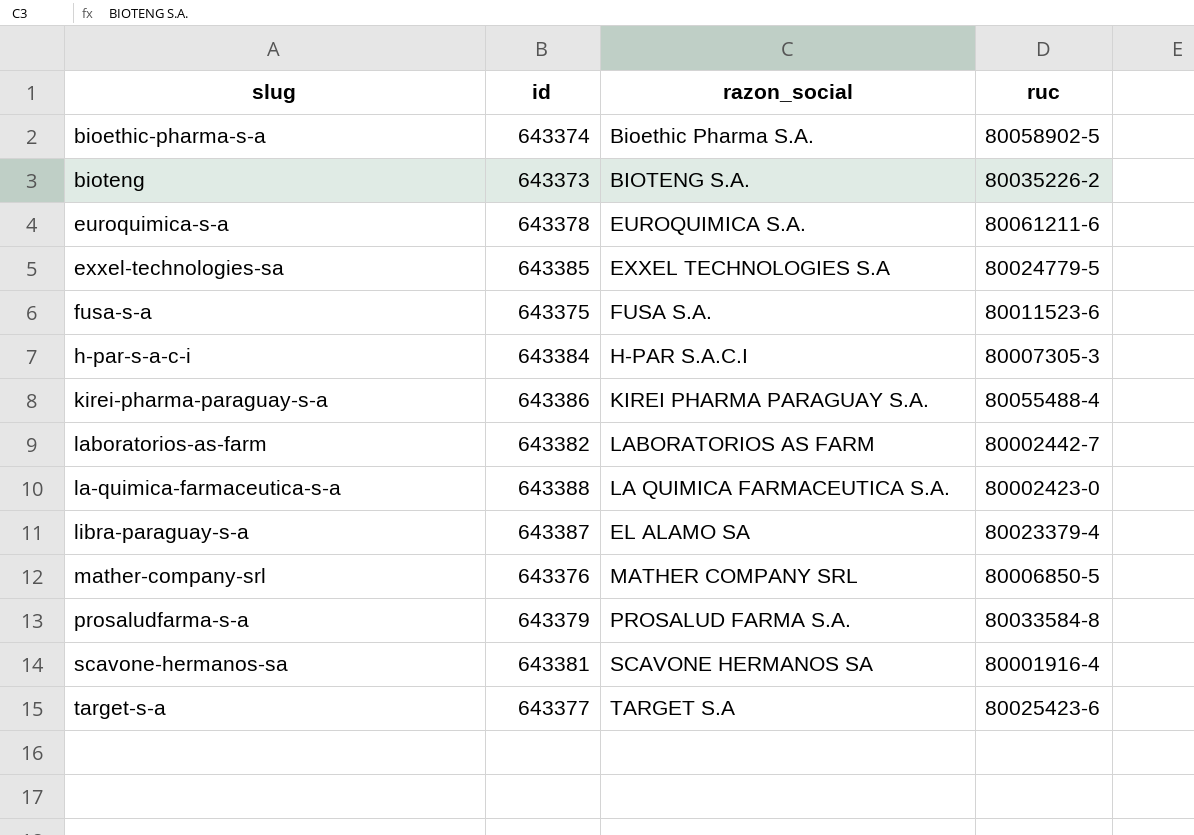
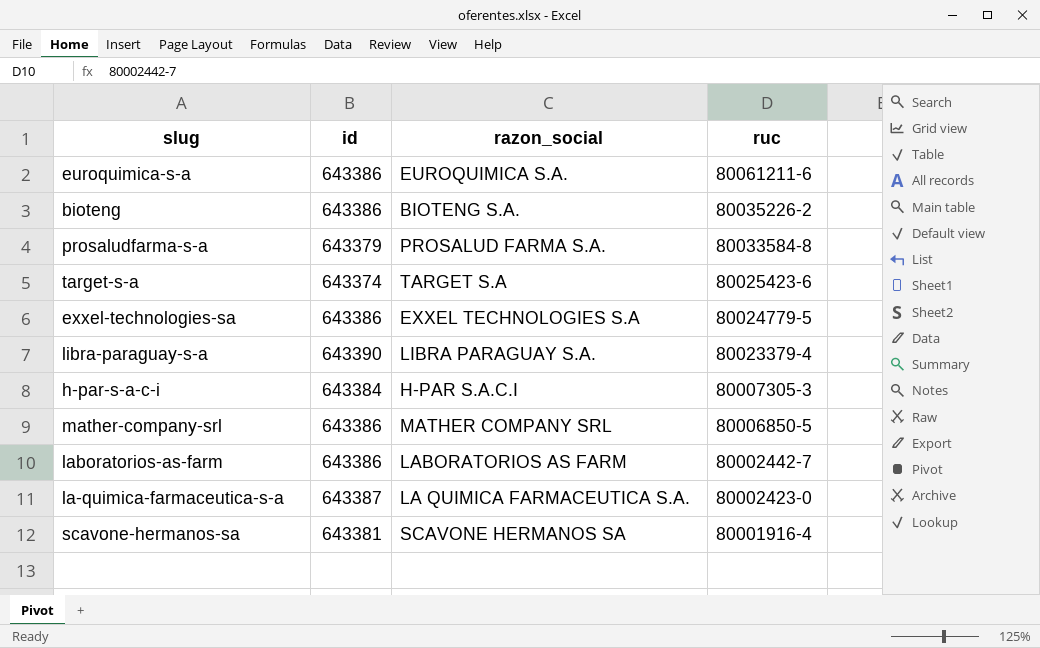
row order: none -> ruc descending
row bioethic-pharma-s-a: 643374 | Bioethic Pharma S.A. | 80058902-5 -> none
row fusa-s-a: 643375 | FUSA S.A. | 80011523-6 -> none
row kirei-pharma-paraguay-s-a: 643386 | KIREI PHARMA PARAGUAY S.A. | 80055488-4 -> none
euroquimica-s-a | id: 643378 -> 643386
bioteng | id: 643373 -> 643386
target-s-a | id: 643377 -> 643374
exxel-technologies-sa | id: 643385 -> 643386
libra-paraguay-s-a | id: 643387 -> 643390
libra-paraguay-s-a | razon_social: EL ALAMO SA -> LIBRA PARAGUAY S.A.
mather-company-srl | id: 643376 -> 643386
laboratorios-as-farm | id: 643382 -> 643386
la-quimica-farmaceutica-s-a | id: 643388 -> 643387

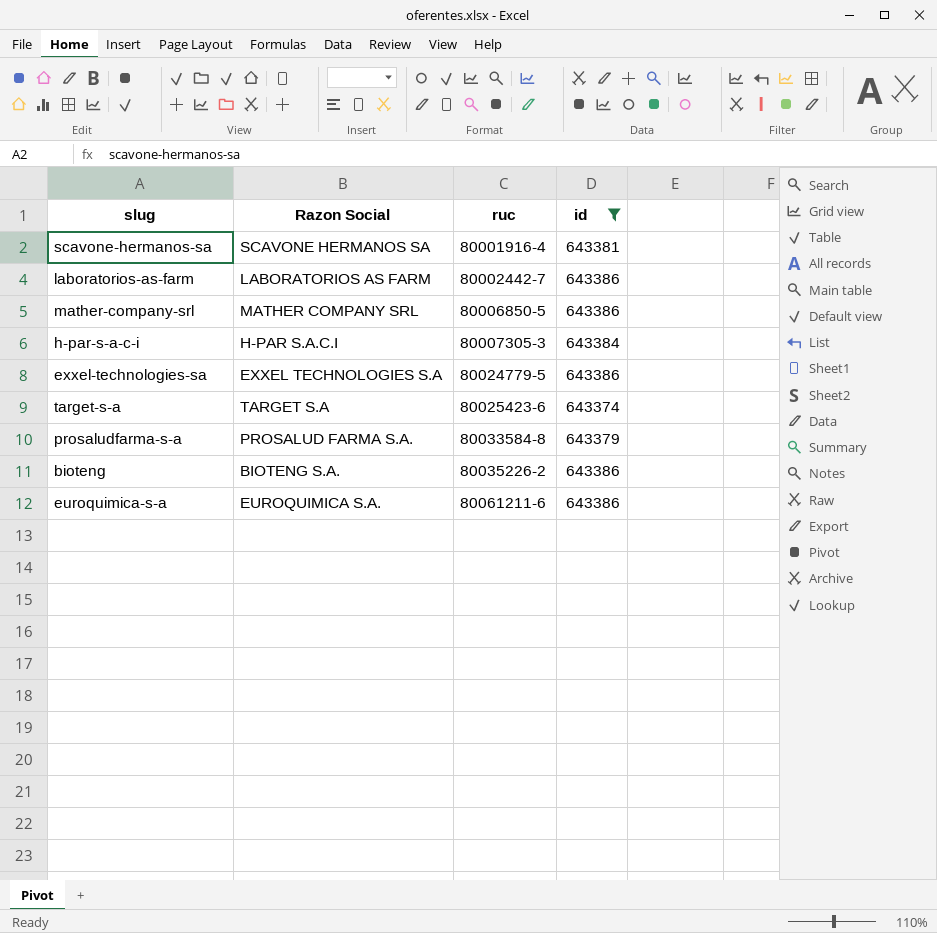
filter: none -> id <= 643386
row order: ruc descending -> ruc ascending
column name: razon_social -> Razon Social
column id | position: 2 -> 4

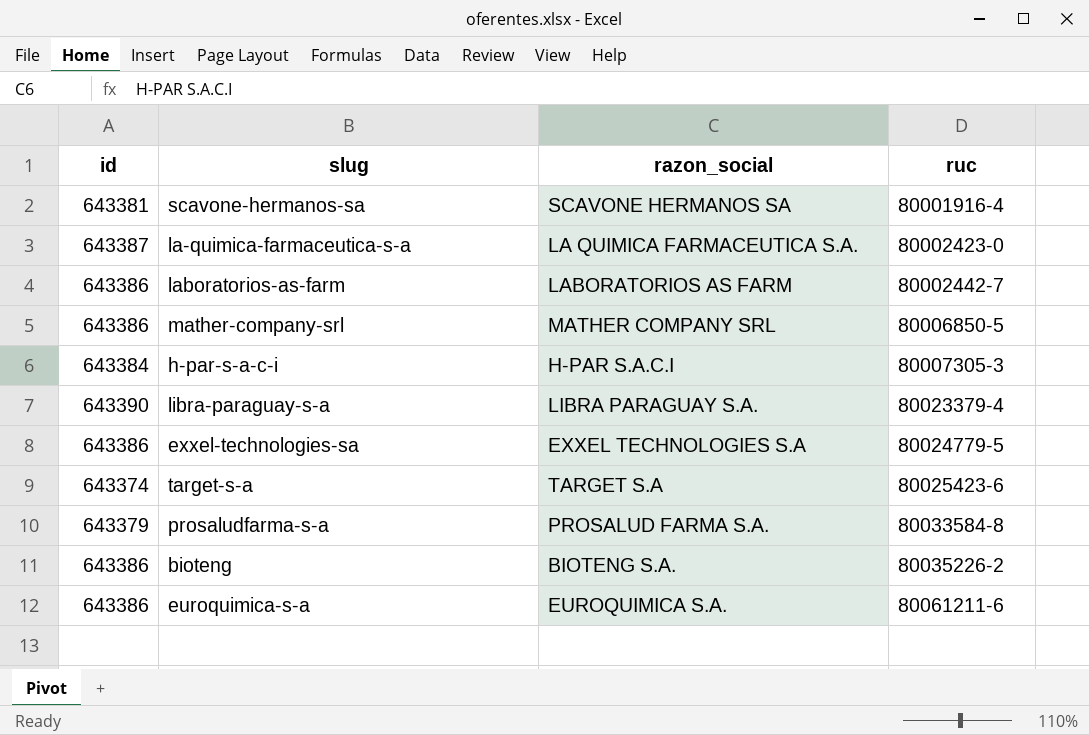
filter: id <= 643386 -> none
column id | position: 4 -> 1
column name: Razon Social -> razon_social

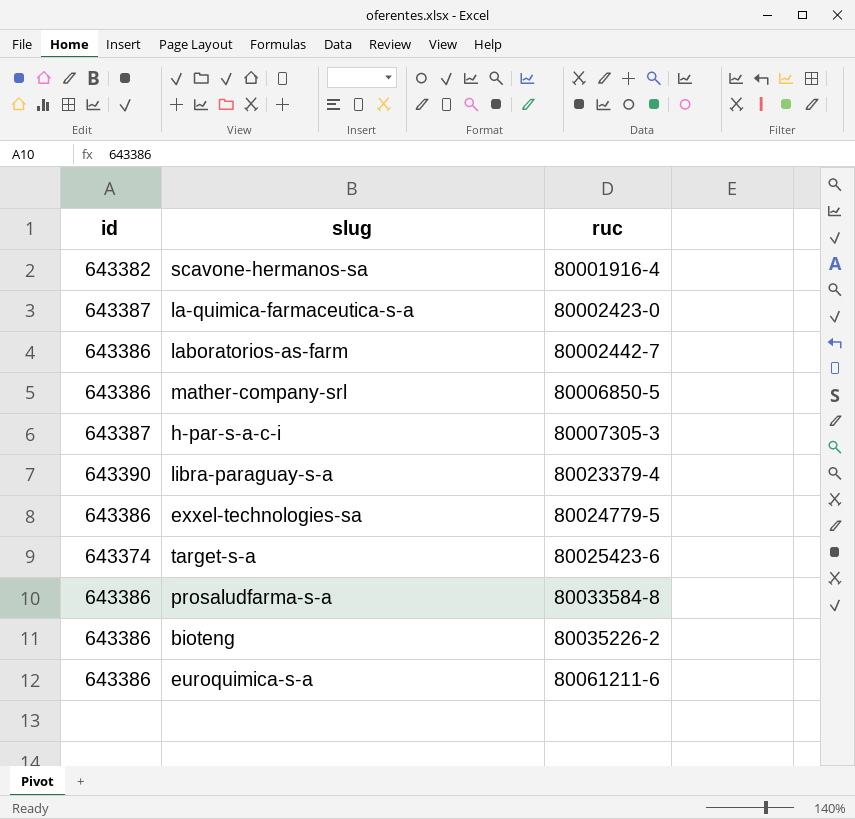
column razon_social | position: 3 -> none
scavone-hermanos-sa | id: 643381 -> 643382
h-par-s-a-c-i | id: 643384 -> 643387
prosaludfarma-s-a | id: 643379 -> 643386

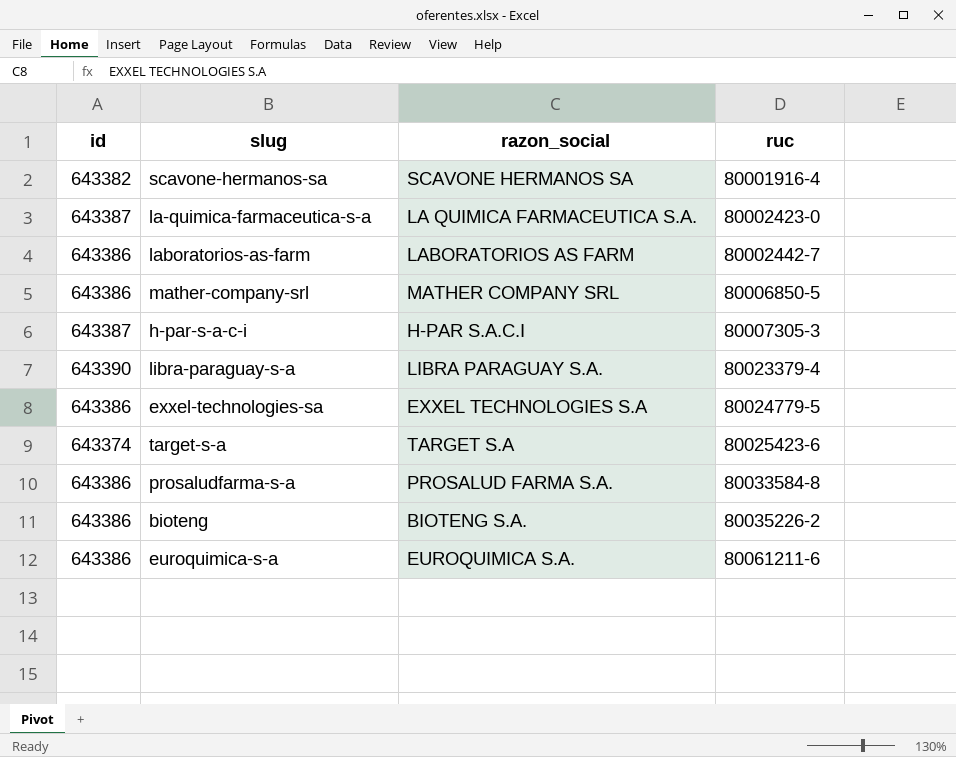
column razon_social | position: none -> 3

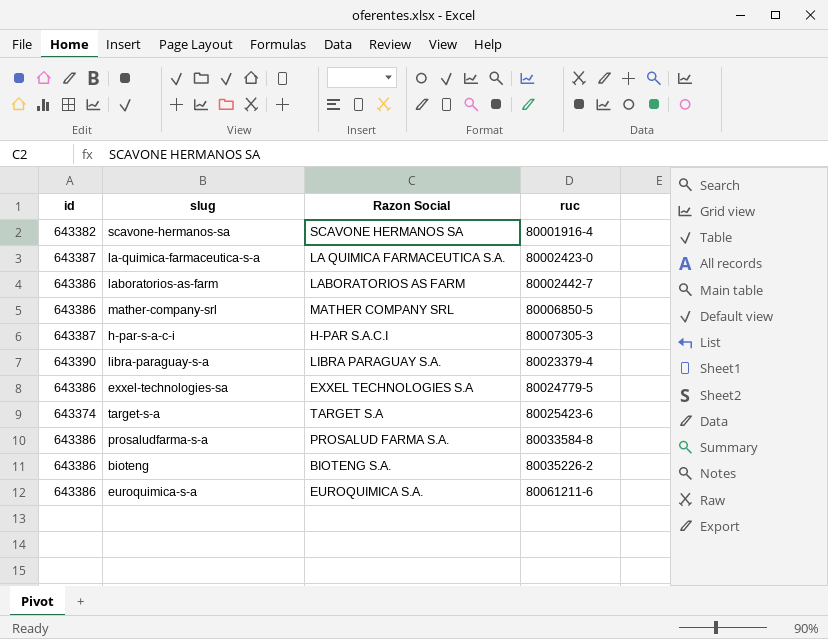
column name: razon_social -> Razon Social

